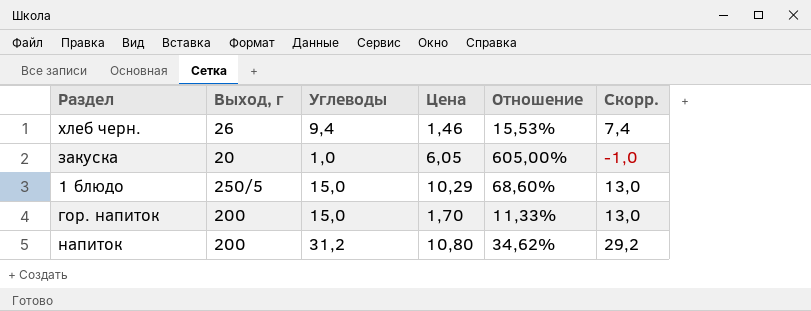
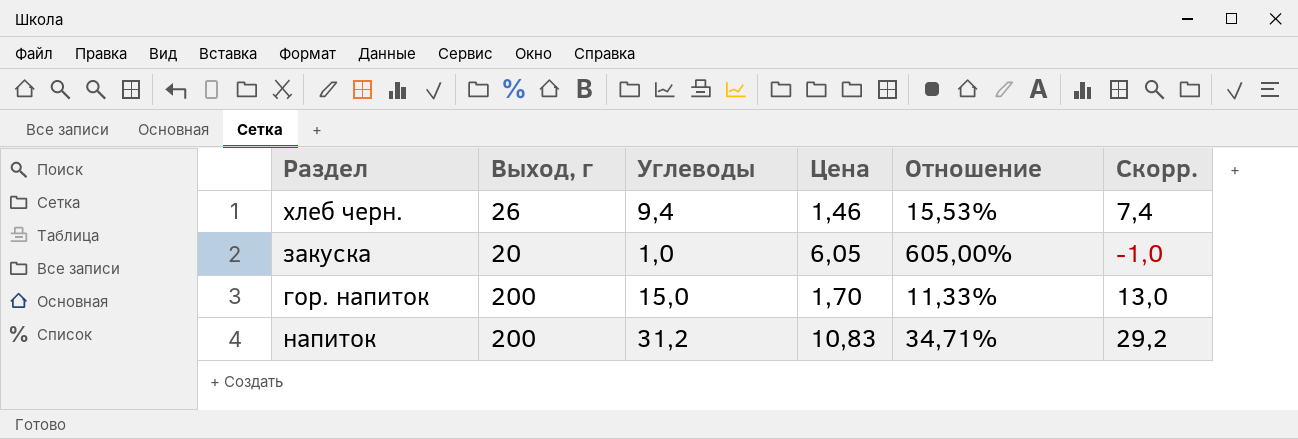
row 1 блюдо: 250/5 | 15,0 | 10,29 | 68,60% | 13,0 -> none
напиток | Цена: 10,80 -> 10,83
напиток | Отношение: 34,62% -> 34,71%

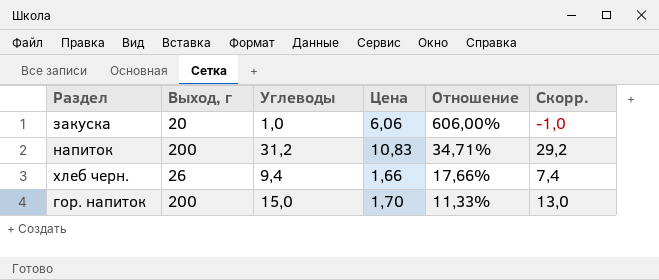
row order: none -> Отношение descending
закуска | Цена: 6,05 -> 6,06
закуска | Отношение: 605,00% -> 606,00%
хлеб черн. | Цена: 1,46 -> 1,66
хлеб черн. | Отношение: 15,53% -> 17,66%

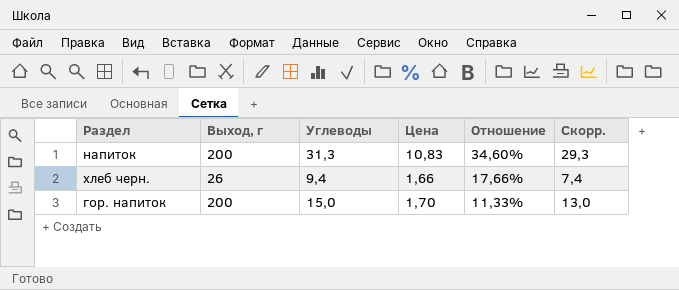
row закуска: 20 | 1,0 | 6,06 | 606,00% | -1,0 -> none
напиток | Углеводы: 31,2 -> 31,3
напиток | Отношение: 34,71% -> 34,60%
напиток | Скорр.: 29,2 -> 29,3

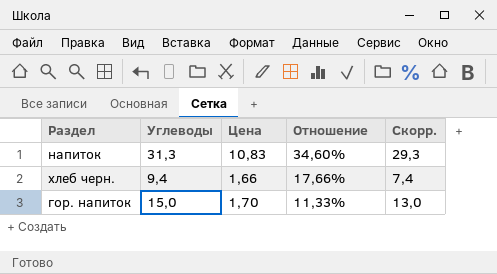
column Выход, г | position: 2 -> none

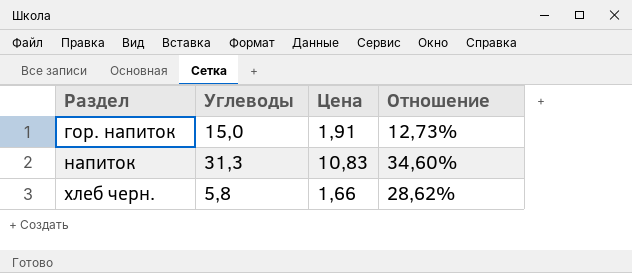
row order: Отношение descending -> Раздел ascending
column Скорр. | formula: [Углеводы] - 2 -> none
гор. напиток | Цена: 1,70 -> 1,91
гор. напиток | Отношение: 11,33% -> 12,73%
хлеб черн. | Углеводы: 9,4 -> 5,8
хлеб черн. | Отношение: 17,66% -> 28,62%

